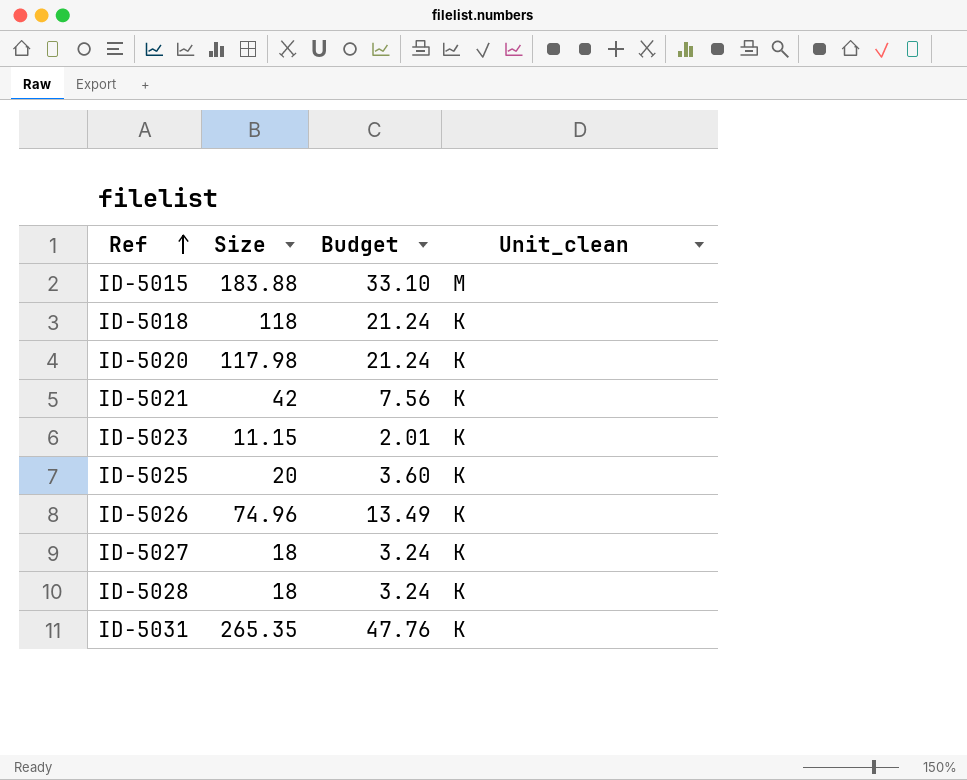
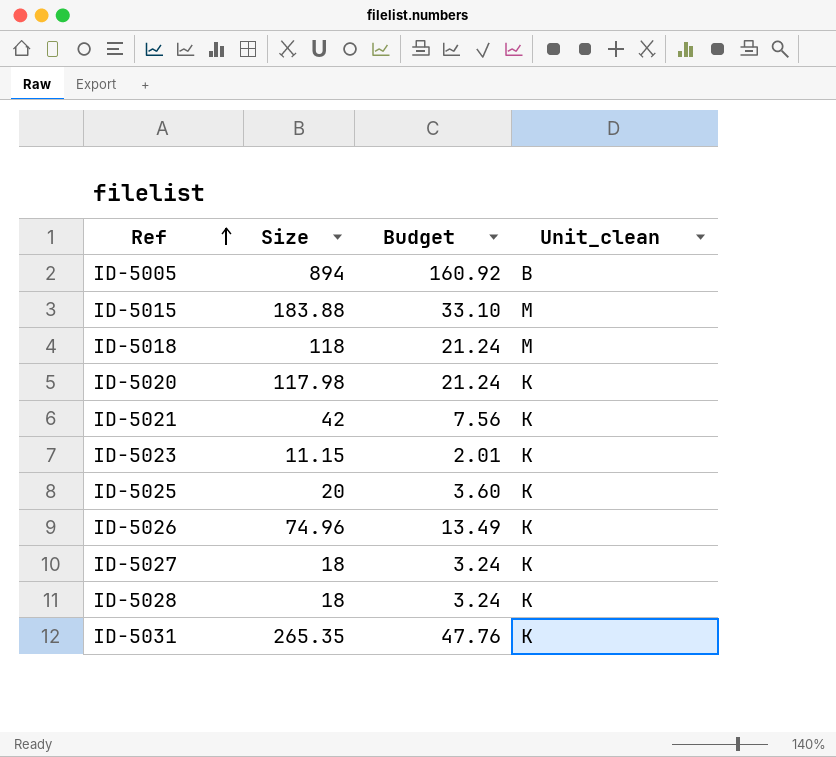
row ID-5005: none -> 894 | 160.92 | B
ID-5018 | Unit_clean: K -> M

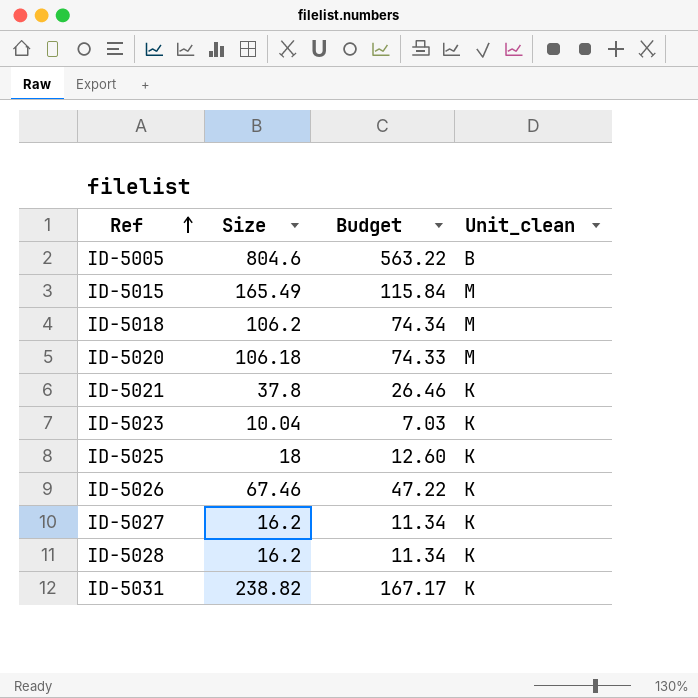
column Budget | formula: [Size] * 0.18 -> [Size] * 0.7
ID-5005 | Size: 894 -> 804.6
ID-5015 | Size: 183.88 -> 165.49
ID-5018 | Size: 118 -> 106.2
ID-5020 | Size: 117.98 -> 106.18
ID-5020 | Unit_clean: K -> M
ID-5021 | Size: 42 -> 37.8
ID-5023 | Size: 11.15 -> 10.04
ID-5025 | Size: 20 -> 18
ID-5026 | Size: 74.96 -> 67.46
ID-5027 | Size: 18 -> 16.2
ID-5028 | Size: 18 -> 16.2
ID-5031 | Size: 265.35 -> 238.82

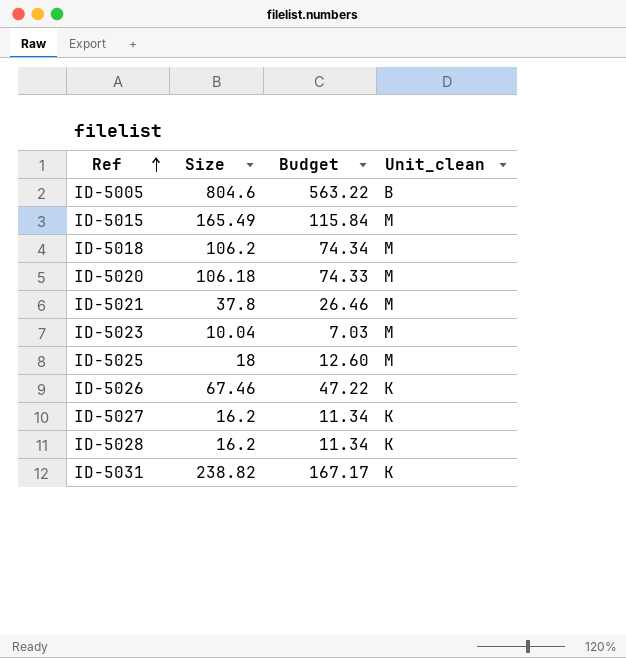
ID-5021 | Unit_clean: K -> M
ID-5023 | Unit_clean: K -> M
ID-5025 | Unit_clean: K -> M

